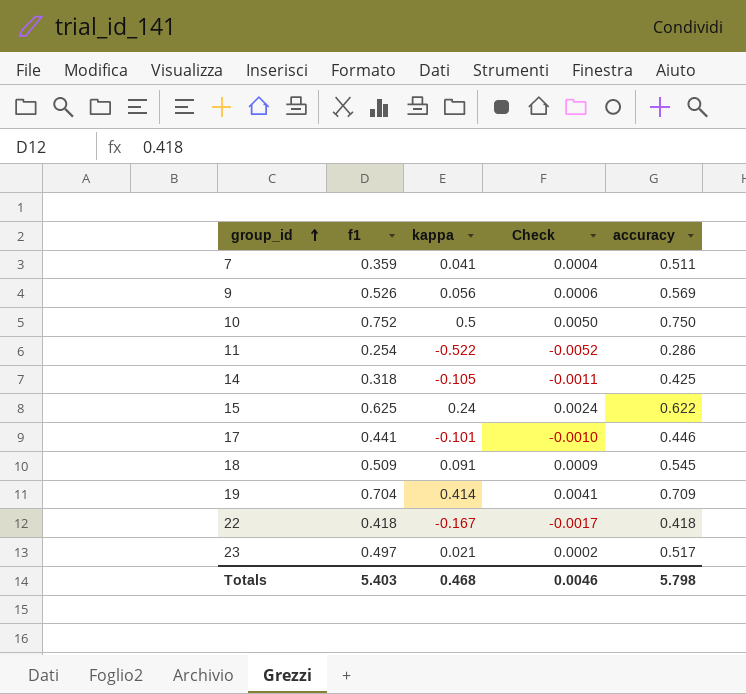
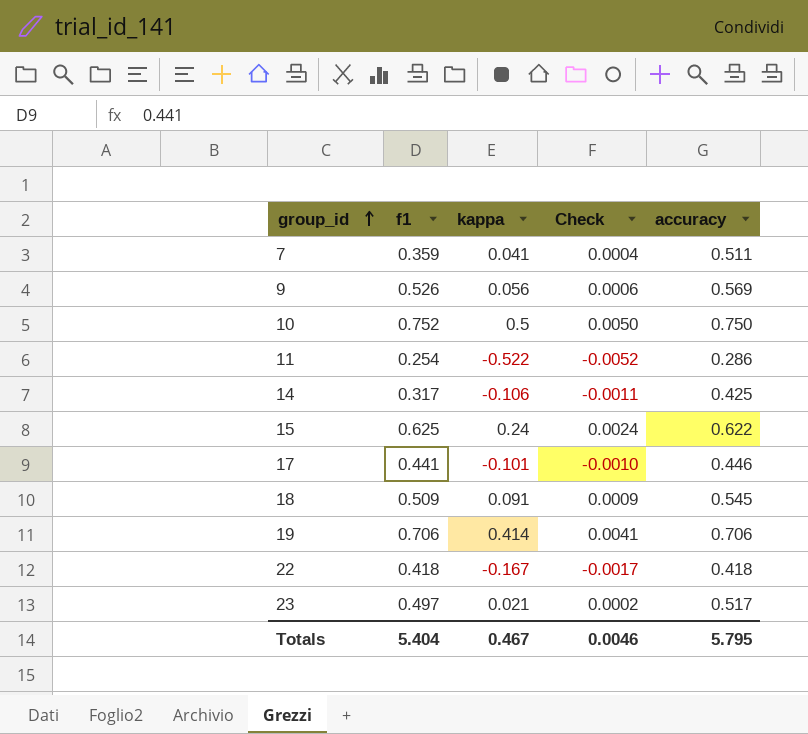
14 | f1: 0.318 -> 0.317
14 | kappa: -0.105 -> -0.106
19 | f1: 0.704 -> 0.706
19 | accuracy: 0.709 -> 0.706
Totals | f1: 5.403 -> 5.404
Totals | kappa: 0.468 -> 0.467
Totals | accuracy: 5.798 -> 5.795

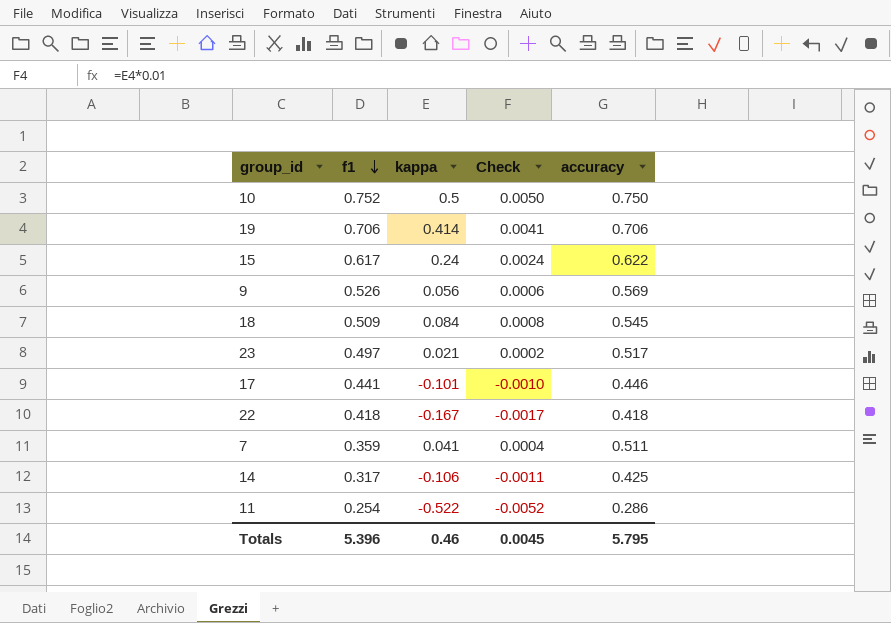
row order: group_id ascending -> f1 descending
15 | f1: 0.625 -> 0.617
18 | kappa: 0.091 -> 0.084
18 | Check: 0.0009 -> 0.0008
Totals | f1: 5.404 -> 5.396
Totals | kappa: 0.467 -> 0.46
Totals | Check: 0.0046 -> 0.0045

